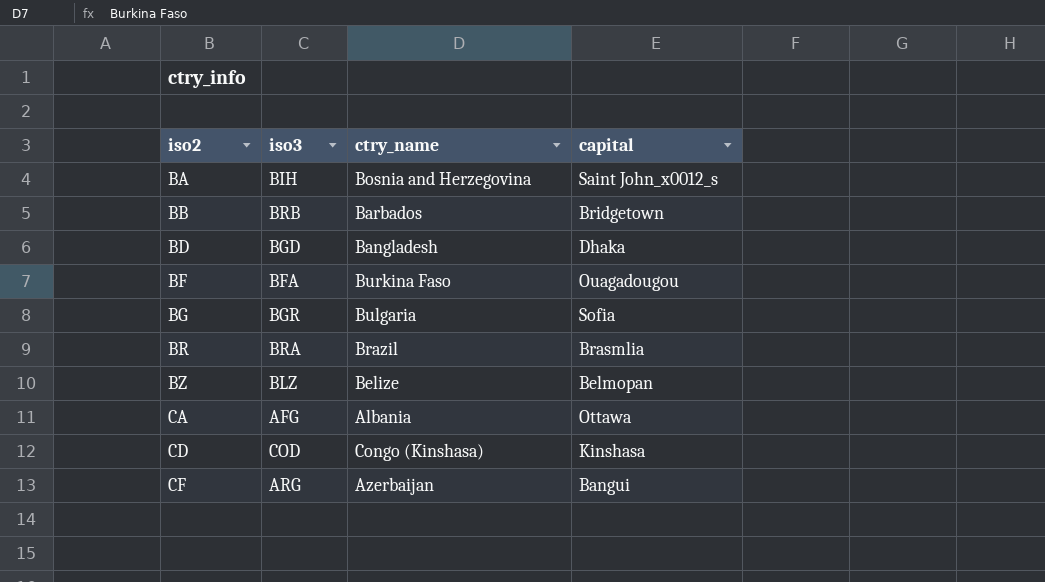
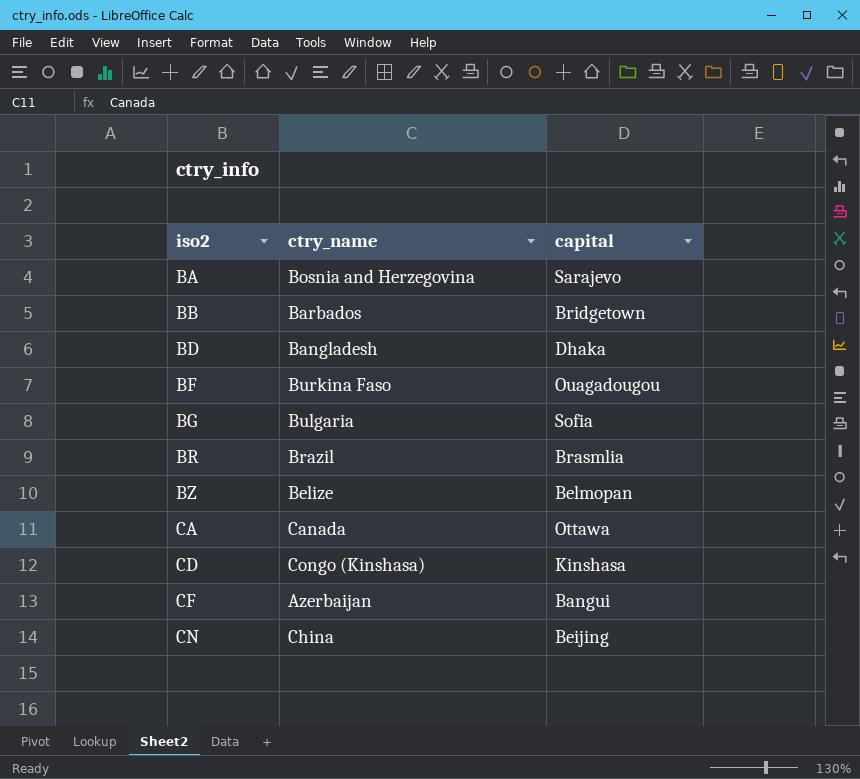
column iso3 | position: 2 -> none
BA | capital: Saint John_x0012_s -> Sarajevo
CA | ctry_name: Albania -> Canada
row CN: none -> China | Beijing

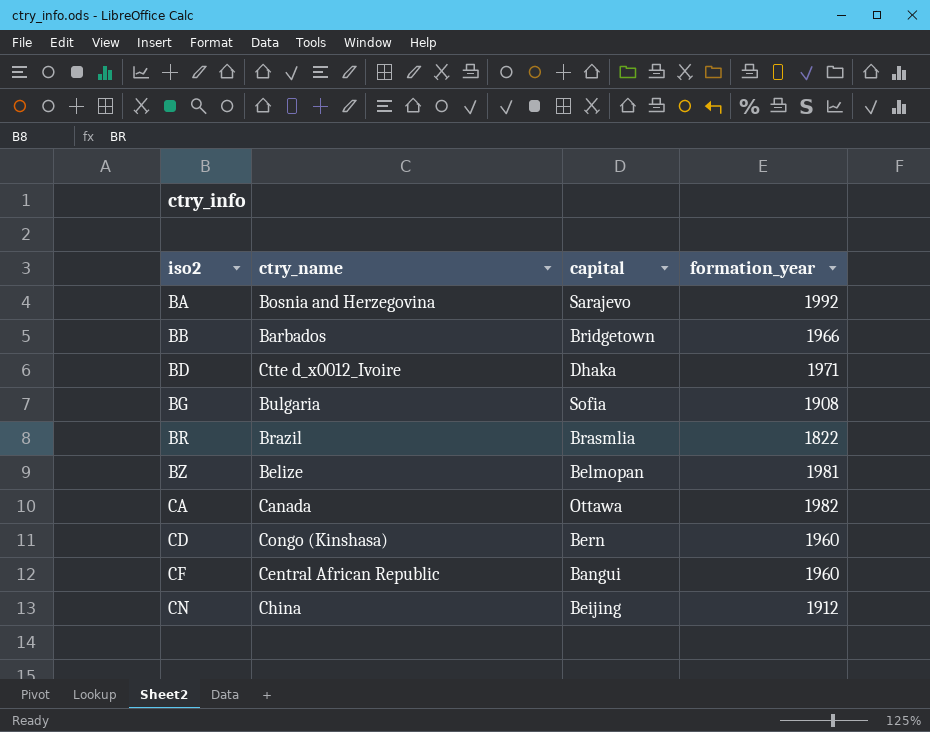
column formation_year | position: none -> 4
row BF: Burkina Faso | Ouagadougou -> none
BD | ctry_name: Bangladesh -> Ctte d_x0012_Ivoire
CD | capital: Kinshasa -> Bern
CF | ctry_name: Azerbaijan -> Central African Republic

